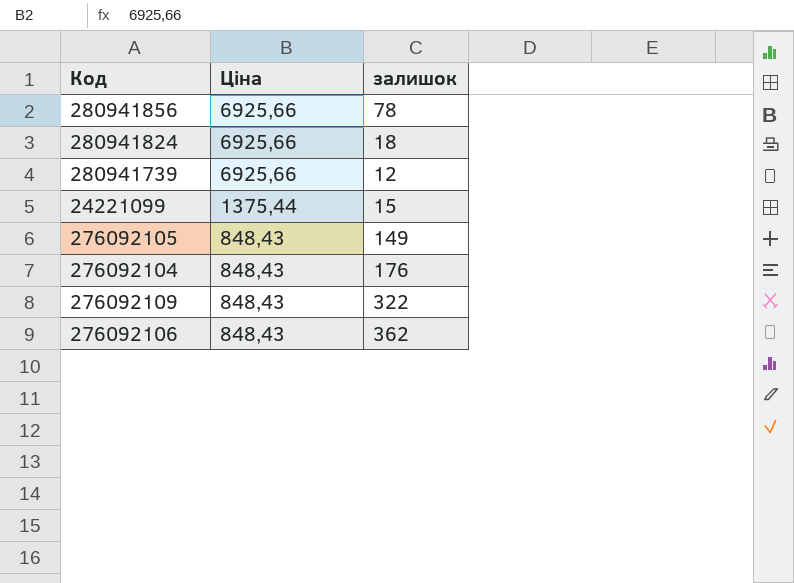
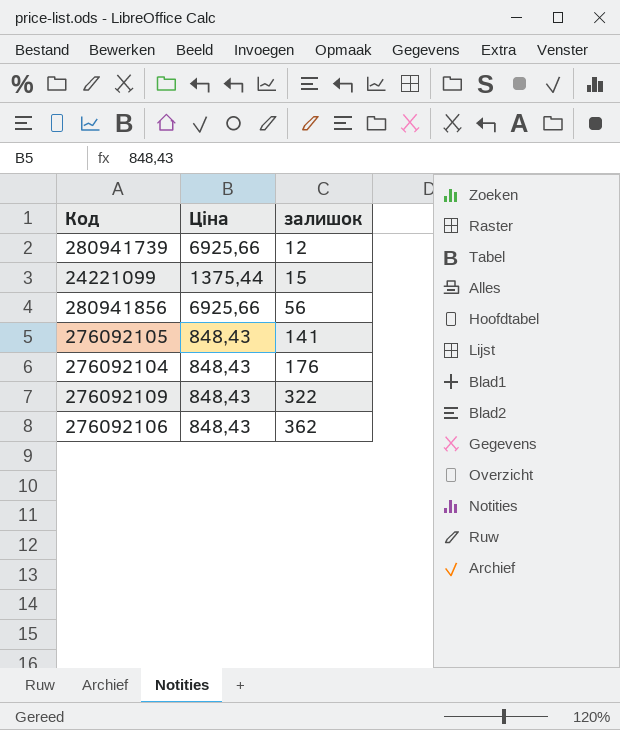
row order: Ціна descending -> залишок ascending
row 280941824: 6925,66 | 18 -> none
280941856 | залишок: 78 -> 56
276092105 | залишок: 149 -> 141

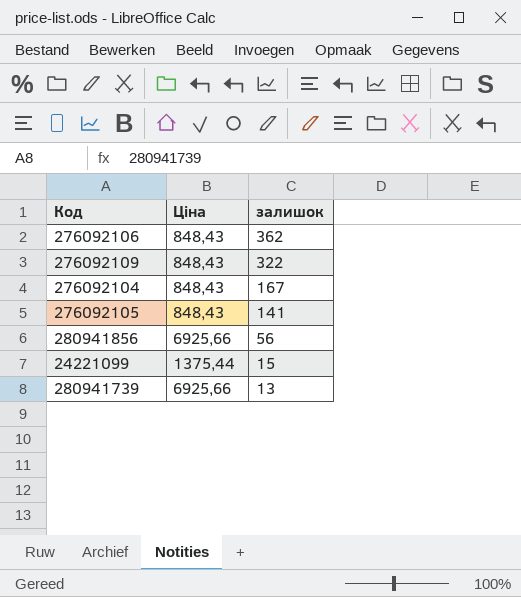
row order: залишок ascending -> залишок descending
276092104 | залишок: 176 -> 167
280941739 | залишок: 12 -> 13

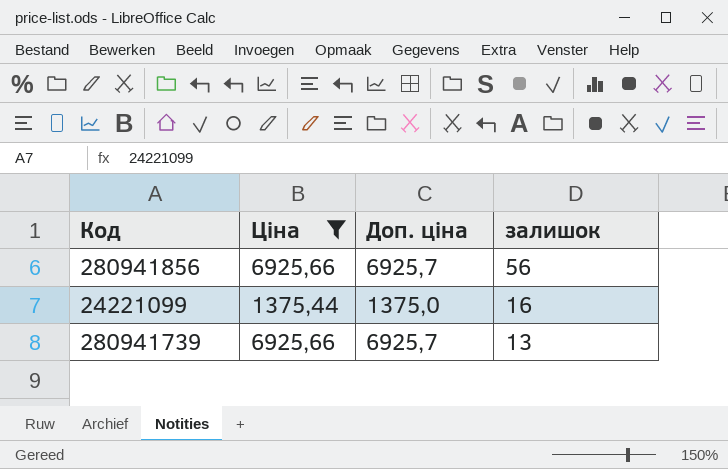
filter: none -> Ціна != 848,43
column Доп. ціна | position: none -> 3
24221099 | залишок: 15 -> 16

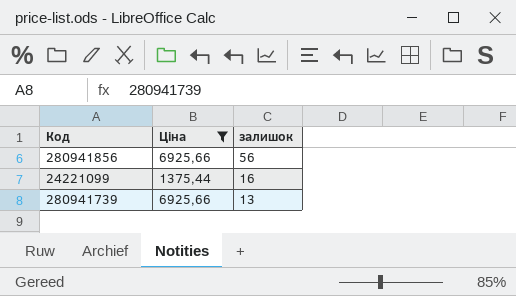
column Доп. ціна | position: 3 -> none

